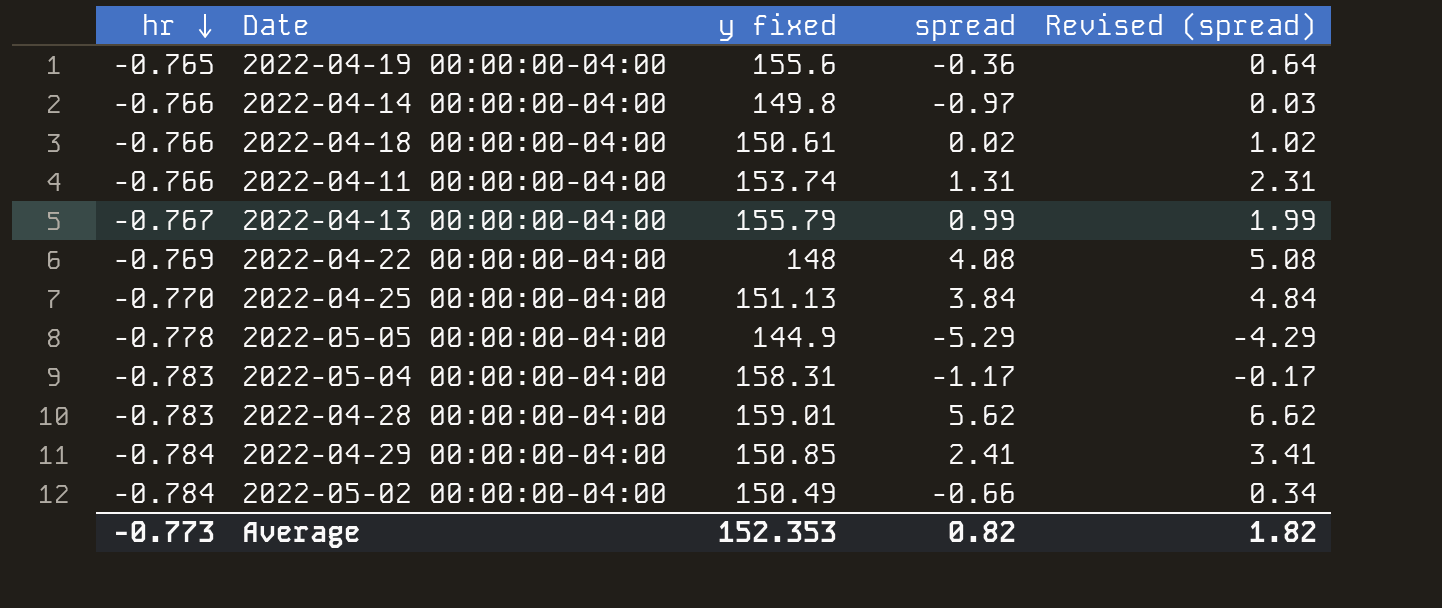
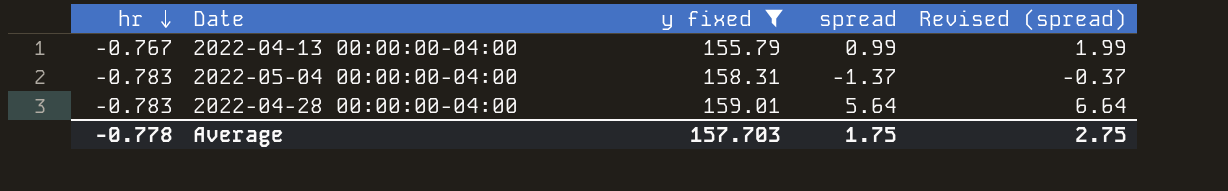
filter: none -> y fixed >= 155.79
2022-05-04 00:00:00-04:00 | spread: -1.17 -> -1.37
2022-05-04 00:00:00-04:00 | Revised (spread): -0.17 -> -0.37
2022-04-28 00:00:00-04:00 | spread: 5.62 -> 5.64
2022-04-28 00:00:00-04:00 | Revised (spread): 6.62 -> 6.64
Average | hr: -0.773 -> -0.778
Average | y fixed: 152.353 -> 157.703
Average | spread: 0.82 -> 1.75
Average | Revised (spread): 1.82 -> 2.75

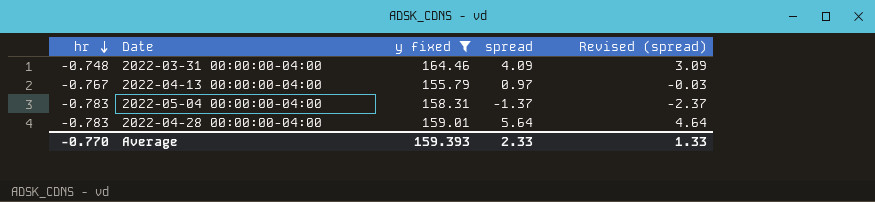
column Revised (spread) | formula: [spread] + 1 -> [spread] - 1
row 2022-03-31 00:00:00-04:00: none -> -0.748 | 164.46 | 4.09 | 3.09
2022-04-13 00:00:00-04:00 | spread: 0.99 -> 0.97
Average | hr: -0.778 -> -0.770
Average | y fixed: 157.703 -> 159.393
Average | spread: 1.75 -> 2.33
Average | Revised (spread): 2.75 -> 1.33

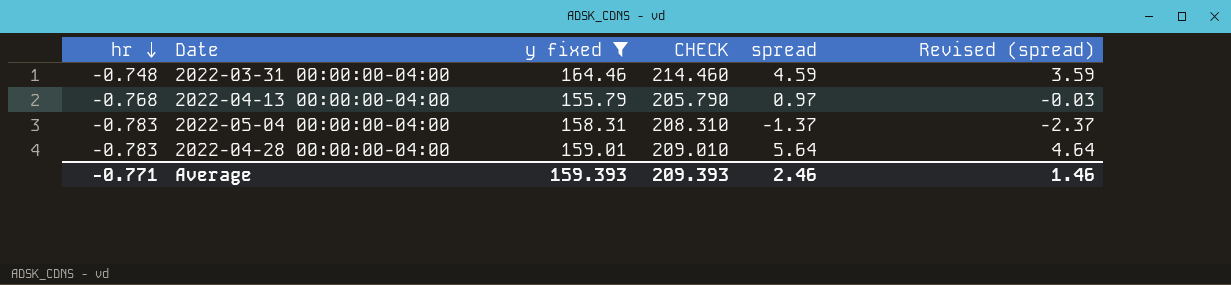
column CHECK | formula: none -> [y fixed] + 50
2022-03-31 00:00:00-04:00 | spread: 4.09 -> 4.59
2022-03-31 00:00:00-04:00 | Revised (spread): 3.09 -> 3.59
2022-04-13 00:00:00-04:00 | hr: -0.767 -> -0.768
Average | hr: -0.770 -> -0.771
Average | spread: 2.33 -> 2.46
Average | Revised (spread): 1.33 -> 1.46

